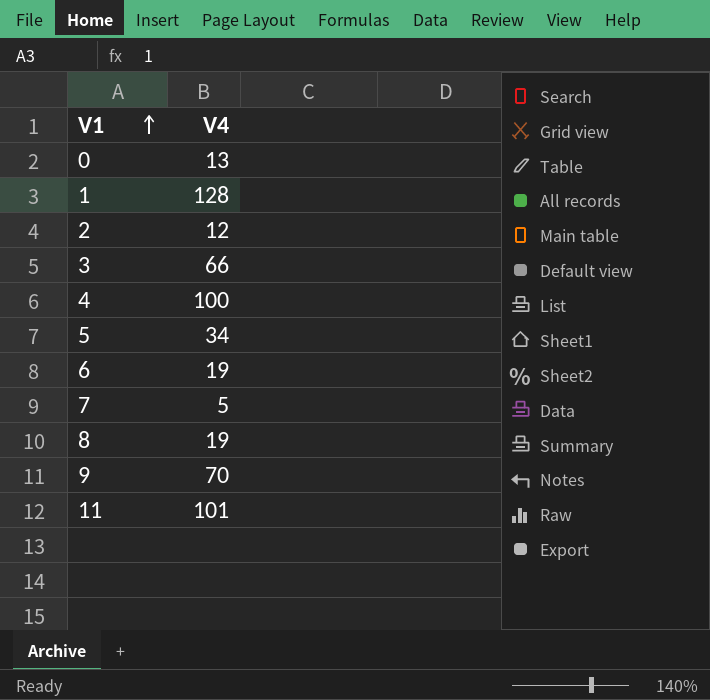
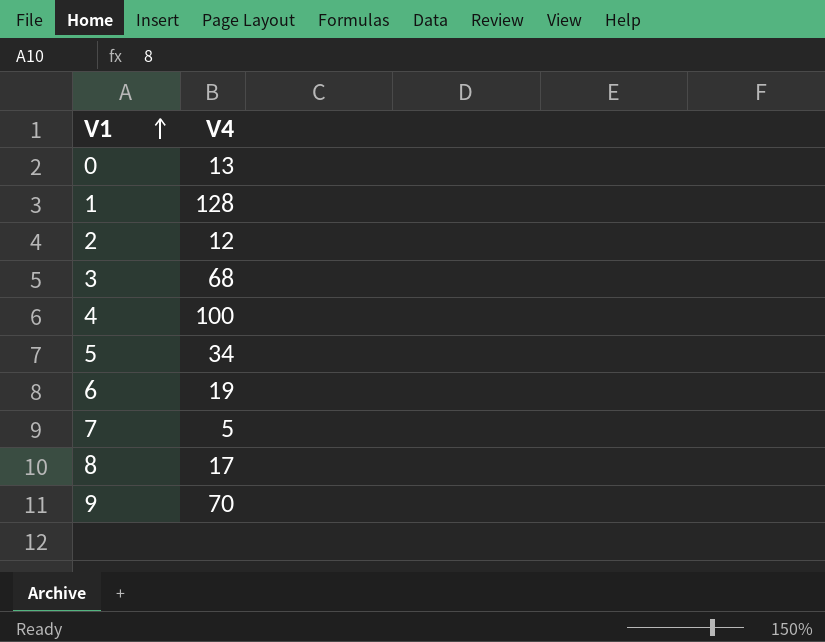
row 11: 101 -> none
3 | V4: 66 -> 68
8 | V4: 19 -> 17

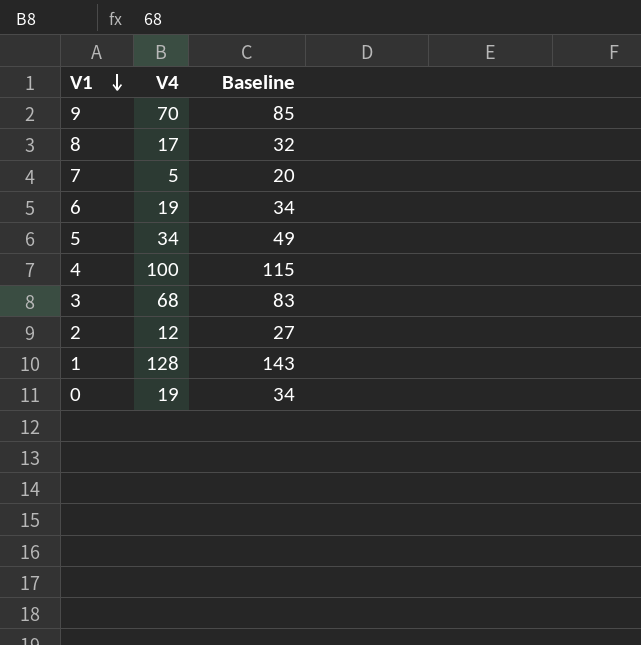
row order: V1 ascending -> V1 descending
column Baseline | formula: none -> [V4] + 15
0 | V4: 13 -> 19

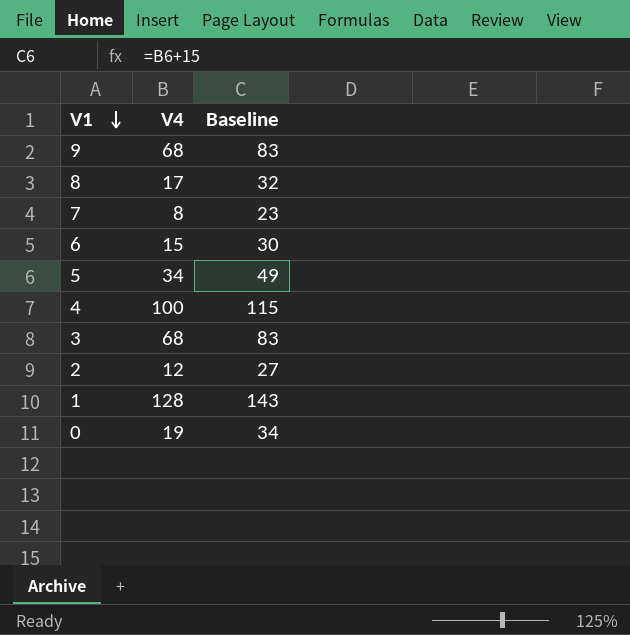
9 | V4: 70 -> 68
9 | Baseline: 85 -> 83
7 | V4: 5 -> 8
7 | Baseline: 20 -> 23
6 | V4: 19 -> 15
6 | Baseline: 34 -> 30

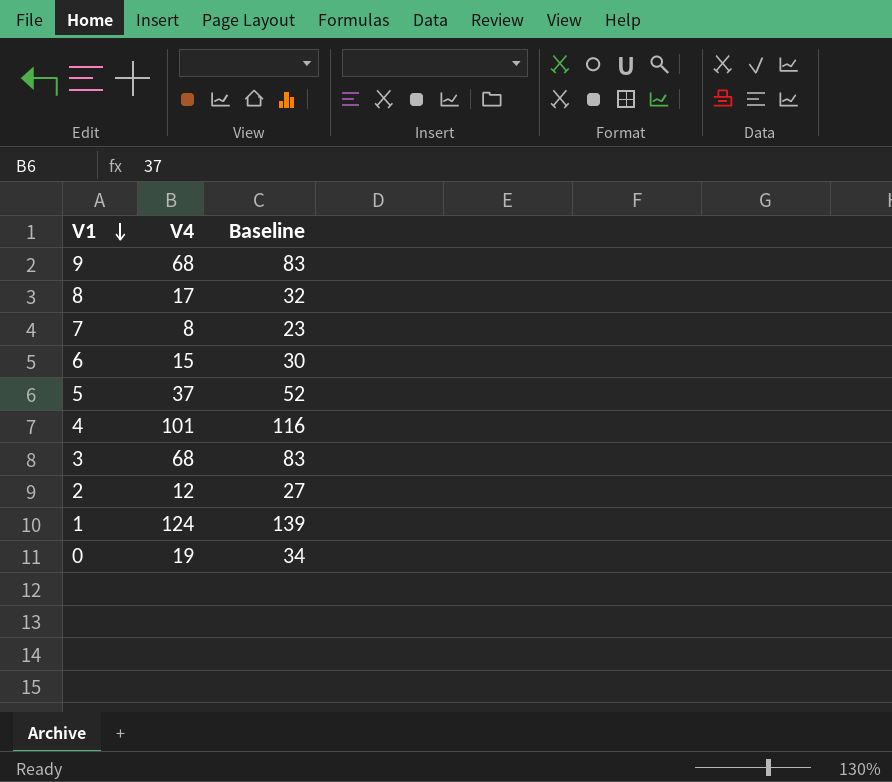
5 | V4: 34 -> 37
5 | Baseline: 49 -> 52
4 | V4: 100 -> 101
4 | Baseline: 115 -> 116
1 | V4: 128 -> 124
1 | Baseline: 143 -> 139

